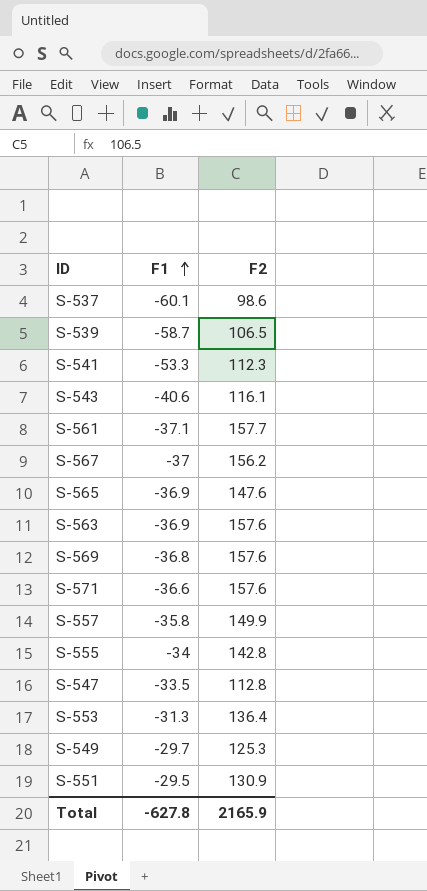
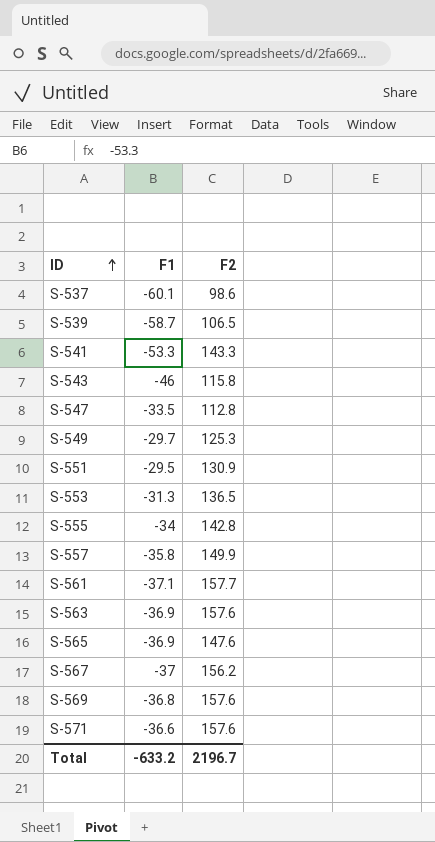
row order: F1 ascending -> ID ascending
S-541 | F2: 112.3 -> 143.3
S-543 | F1: -40.6 -> -46
S-543 | F2: 116.1 -> 115.8
S-553 | F2: 136.4 -> 136.5
Total | F1: -627.8 -> -633.2
Total | F2: 2165.9 -> 2196.7

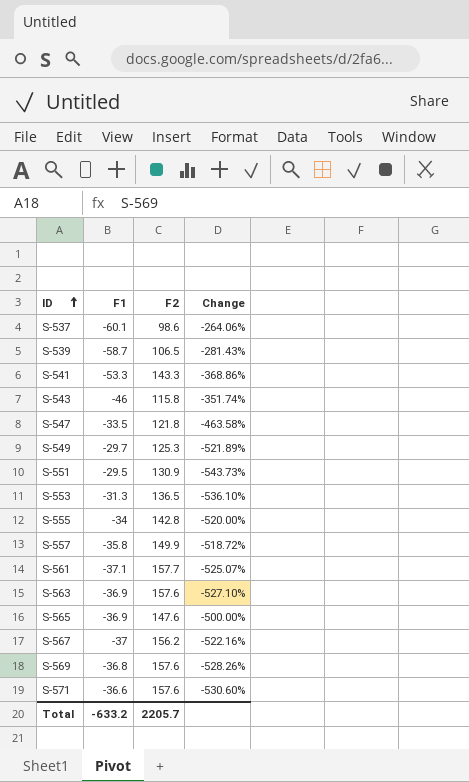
column Change | formula: none -> ([F2] - [F1]) / [F1]
S-547 | F2: 112.8 -> 121.8
Total | F2: 2196.7 -> 2205.7

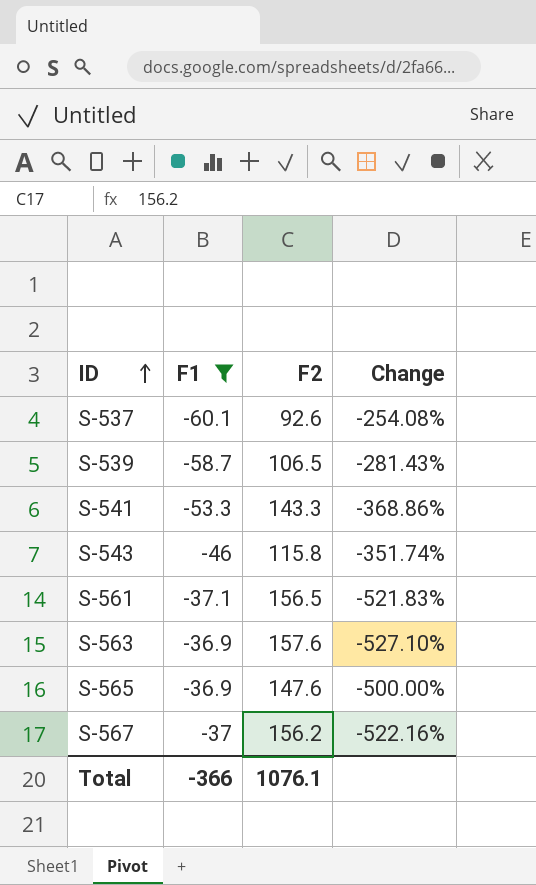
filter: none -> F1 <= -36.9
S-537 | F2: 98.6 -> 92.6
S-537 | Change: -264.06% -> -254.08%
S-561 | F2: 157.7 -> 156.5
S-561 | Change: -525.07% -> -521.83%
Total | F1: -633.2 -> -366
Total | F2: 2205.7 -> 1076.1

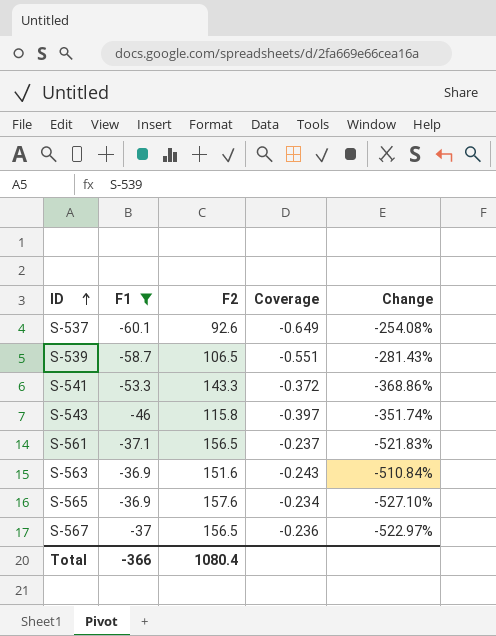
column Coverage | formula: none -> [F1] / [F2]
S-563 | F2: 157.6 -> 151.6
S-563 | Change: -527.10% -> -510.84%
S-565 | F2: 147.6 -> 157.6
S-565 | Change: -500.00% -> -527.10%
S-567 | F2: 156.2 -> 156.5
S-567 | Change: -522.16% -> -522.97%
Total | F2: 1076.1 -> 1080.4

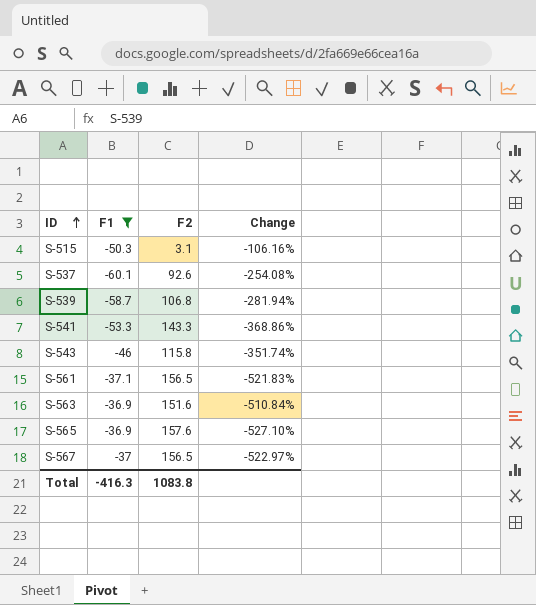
column Coverage | formula: [F1] / [F2] -> none
row S-515: none -> -50.3 | 3.1 | -106.16%
S-539 | F2: 106.5 -> 106.8
S-539 | Change: -281.43% -> -281.94%
Total | F1: -366 -> -416.3
Total | F2: 1080.4 -> 1083.8

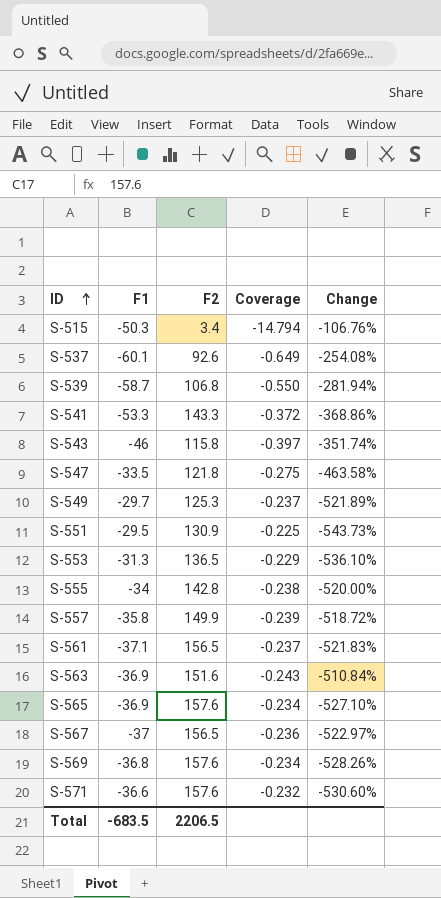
filter: F1 <= -36.9 -> none
column Coverage | formula: none -> [F1] / [F2]
S-515 | F2: 3.1 -> 3.4
S-515 | Change: -106.16% -> -106.76%
Total | F1: -416.3 -> -683.5
Total | F2: 1083.8 -> 2206.5

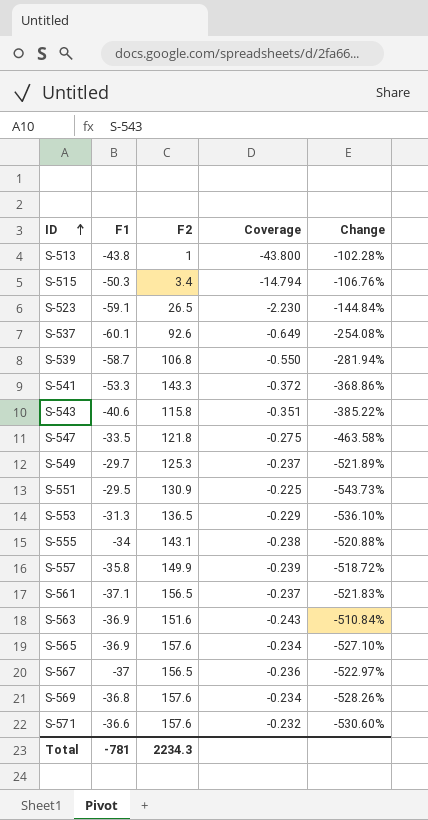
row S-513: none -> -43.8 | 1 | -43.800 | -102.28%
row S-523: none -> -59.1 | 26.5 | -2.230 | -144.84%
S-543 | F1: -46 -> -40.6
S-543 | Coverage: -0.397 -> -0.351
S-543 | Change: -351.74% -> -385.22%
S-555 | F2: 142.8 -> 143.1
S-555 | Change: -520.00% -> -520.88%
Total | F1: -683.5 -> -781
Total | F2: 2206.5 -> 2234.3

